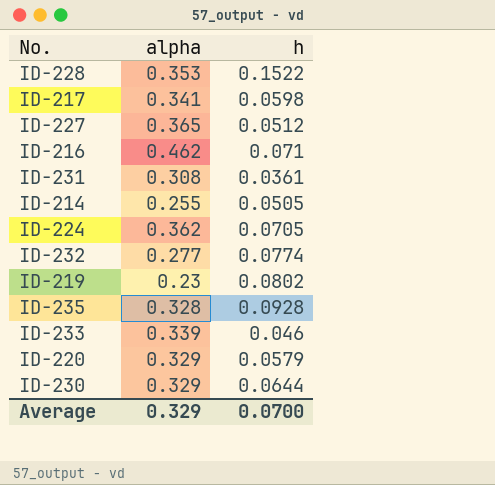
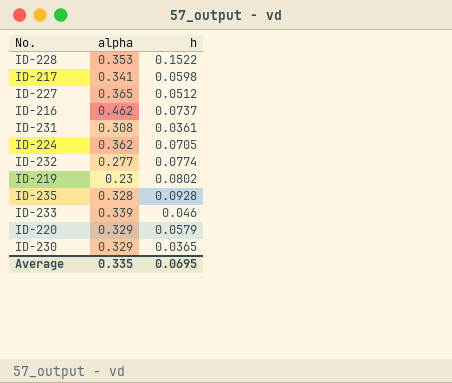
row ID-214: 0.255 | 0.0505 -> none
ID-216 | h: 0.071 -> 0.0737
ID-230 | h: 0.0644 -> 0.0365
Average | alpha: 0.329 -> 0.335
Average | h: 0.0700 -> 0.0695

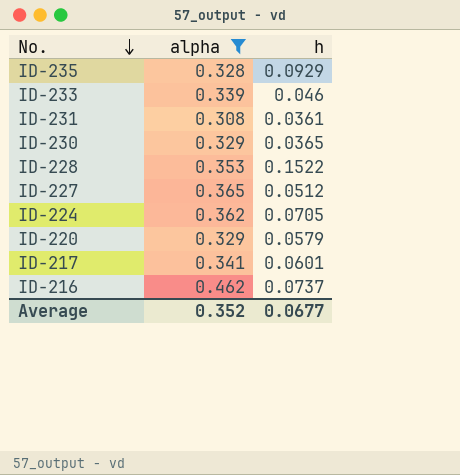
filter: none -> alpha >= 0.308
row order: none -> No. descending
ID-235 | h: 0.0928 -> 0.0929
ID-217 | h: 0.0598 -> 0.0601
Average | alpha: 0.335 -> 0.352
Average | h: 0.0695 -> 0.0677

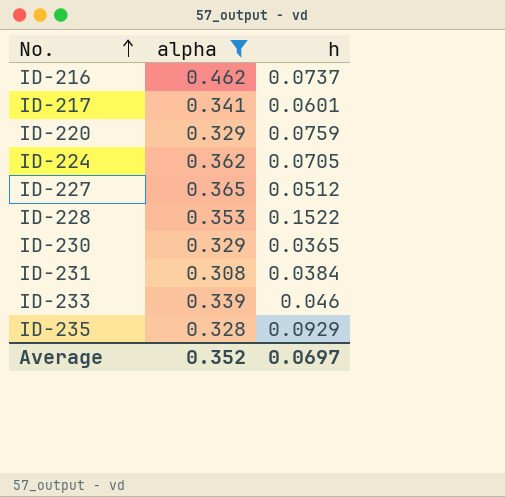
row order: No. descending -> No. ascending
ID-220 | h: 0.0579 -> 0.0759
ID-231 | h: 0.0361 -> 0.0384
Average | h: 0.0677 -> 0.0697

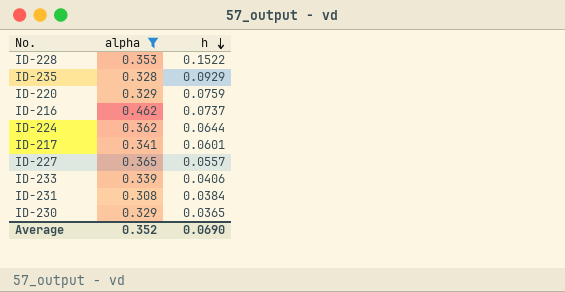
row order: No. ascending -> h descending
ID-224 | h: 0.0705 -> 0.0644
ID-227 | h: 0.0512 -> 0.0557
ID-233 | h: 0.046 -> 0.0406
Average | h: 0.0697 -> 0.0690

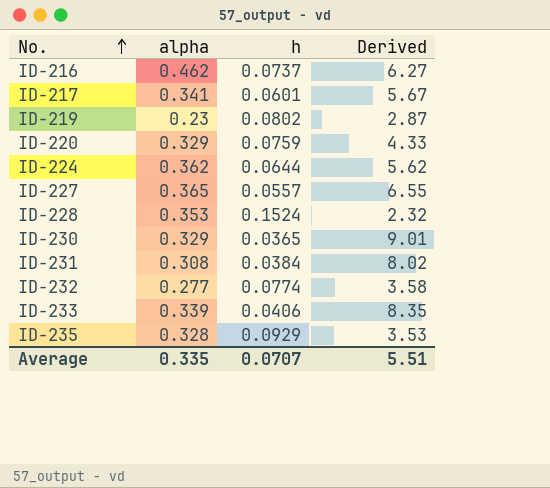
filter: alpha >= 0.308 -> none
row order: h descending -> No. ascending
column Derived | formula: none -> [alpha] / [h]
ID-228 | h: 0.1522 -> 0.1524
Average | alpha: 0.352 -> 0.335
Average | h: 0.0690 -> 0.0707

